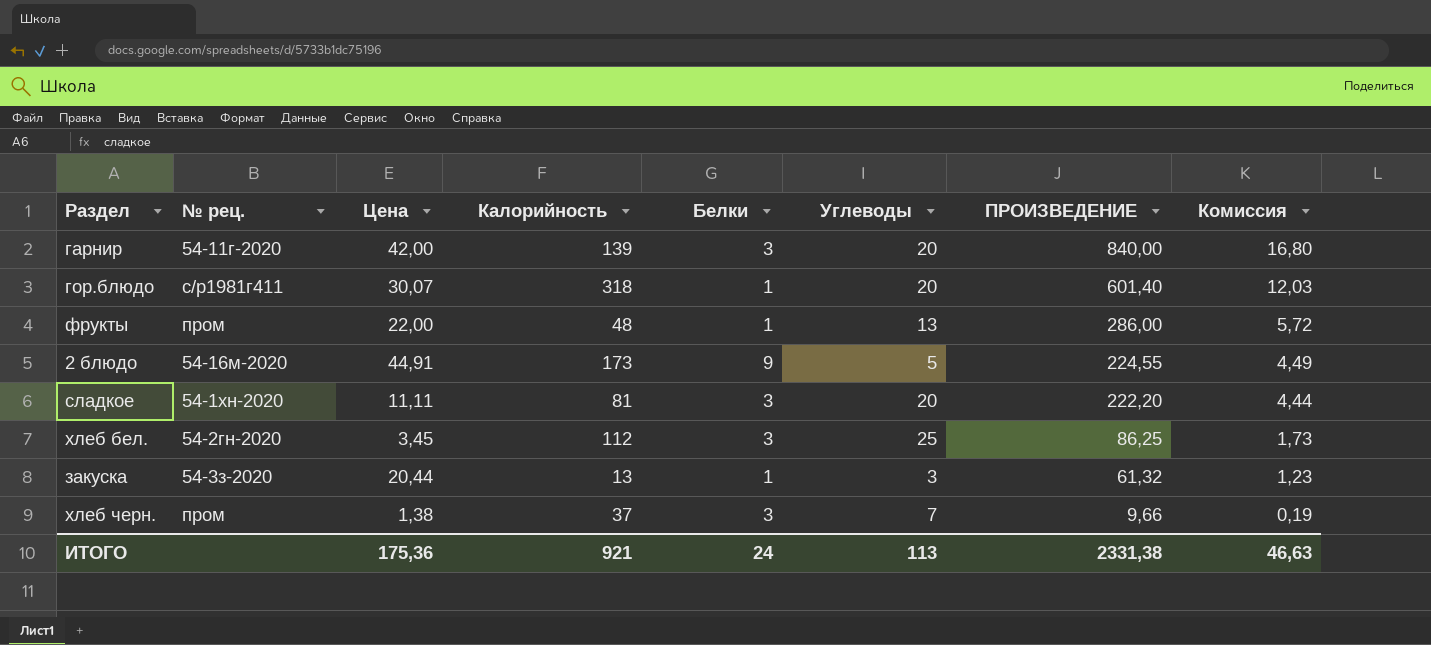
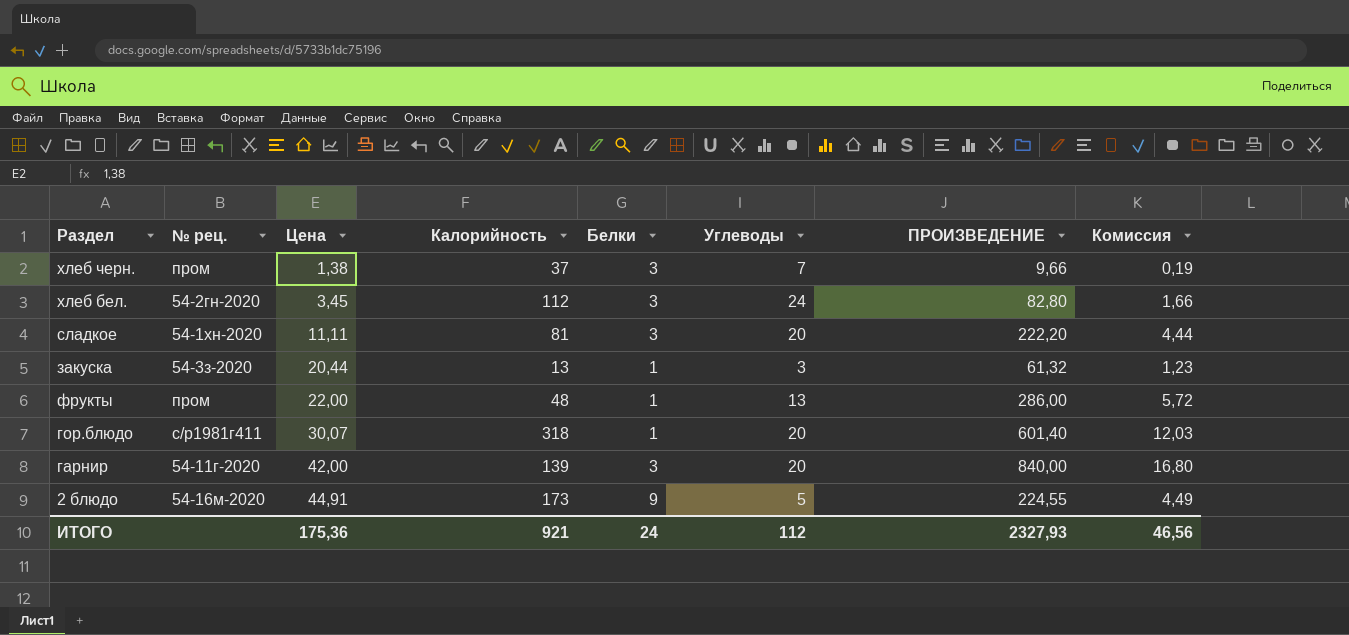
row order: ПРОИЗВЕДЕНИЕ descending -> Цена ascending
хлеб бел. | Углеводы: 25 -> 24
хлеб бел. | ПРОИЗВЕДЕНИЕ: 86,25 -> 82,80
хлеб бел. | Комиссия: 1,73 -> 1,66
ИТОГО | Углеводы: 113 -> 112
ИТОГО | ПРОИЗВЕДЕНИЕ: 2331,38 -> 2327,93
ИТОГО | Комиссия: 46,63 -> 46,56

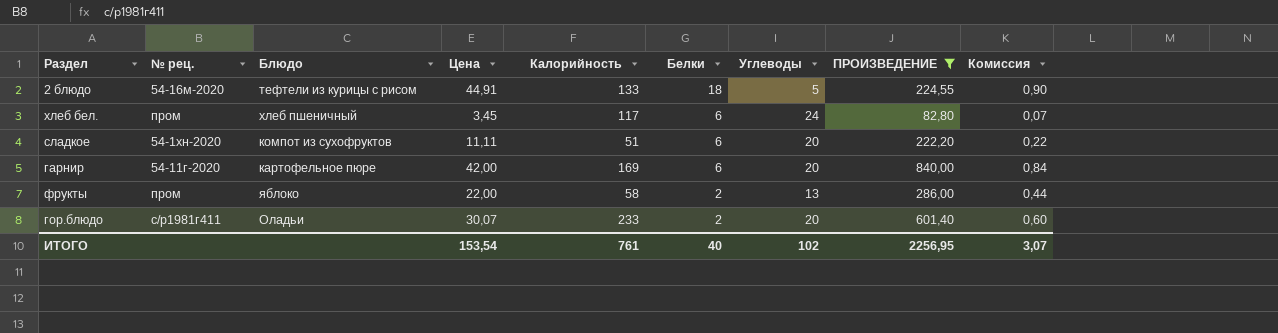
filter: none -> ПРОИЗВЕДЕНИЕ >= 82,80
row order: Цена ascending -> Белки descending
column Блюдо | position: none -> 3
column Комиссия | formula: [ПРОИЗВЕДЕНИЕ] * 0,02 -> [Цена] * 0,02
2 блюдо | Калорийность: 173 -> 133
2 блюдо | Белки: 9 -> 18
хлеб бел. | № рец.: 54-2гн-2020 -> пром
хлеб бел. | Калорийность: 112 -> 117
хлеб бел. | Белки: 3 -> 6
сладкое | Калорийность: 81 -> 51
сладкое | Белки: 3 -> 6
гарнир | Калорийность: 139 -> 169
гарнир | Белки: 3 -> 6
фрукты | Калорийность: 48 -> 58
фрукты | Белки: 1 -> 2
гор.блюдо | Калорийность: 318 -> 233
гор.блюдо | Белки: 1 -> 2
ИТОГО | Цена: 175,36 -> 153,54
ИТОГО | Калорийность: 921 -> 761
ИТОГО | Белки: 24 -> 40
ИТОГО | Углеводы: 112 -> 102
ИТОГО | ПРОИЗВЕДЕНИЕ: 2327,93 -> 2256,95
ИТОГО | Комиссия: 46,56 -> 3,07

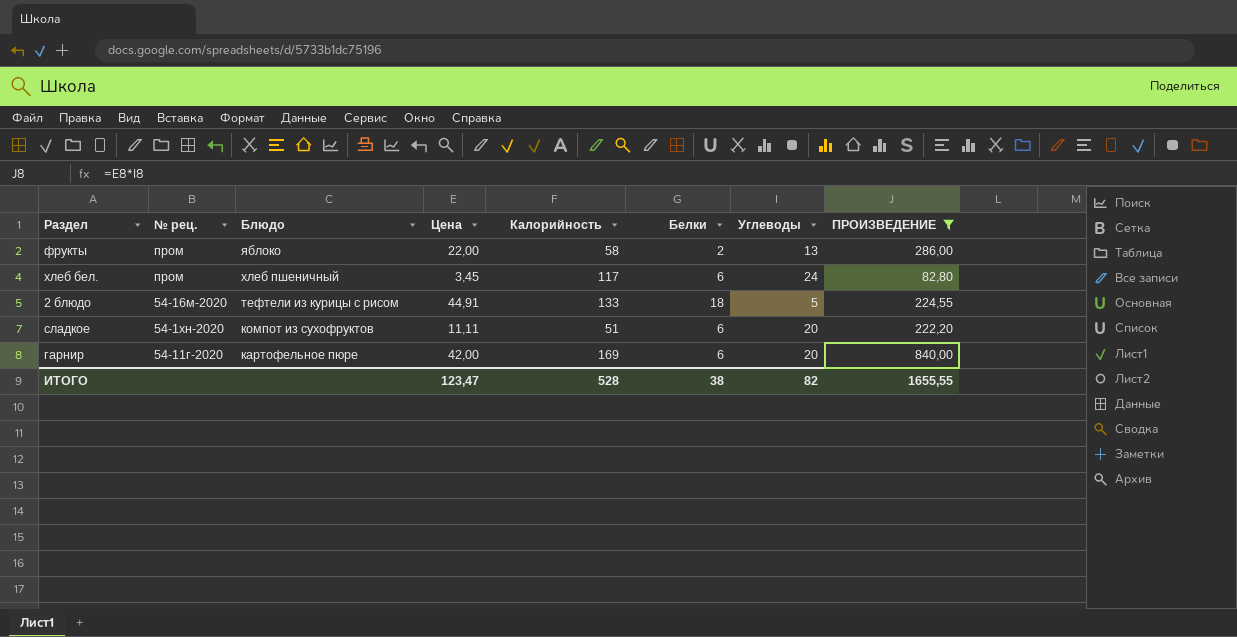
row order: Белки descending -> Блюдо descending
column Комиссия | formula: [Цена] * 0,02 -> none
row гор.блюдо: с/р1981г411 | Оладьи | 30,07 | 233 | 2 | 20 | 601,40 | 0,60 -> none
ИТОГО | Цена: 153,54 -> 123,47
ИТОГО | Калорийность: 761 -> 528
ИТОГО | Белки: 40 -> 38
ИТОГО | Углеводы: 102 -> 82
ИТОГО | ПРОИЗВЕДЕНИЕ: 2256,95 -> 1655,55

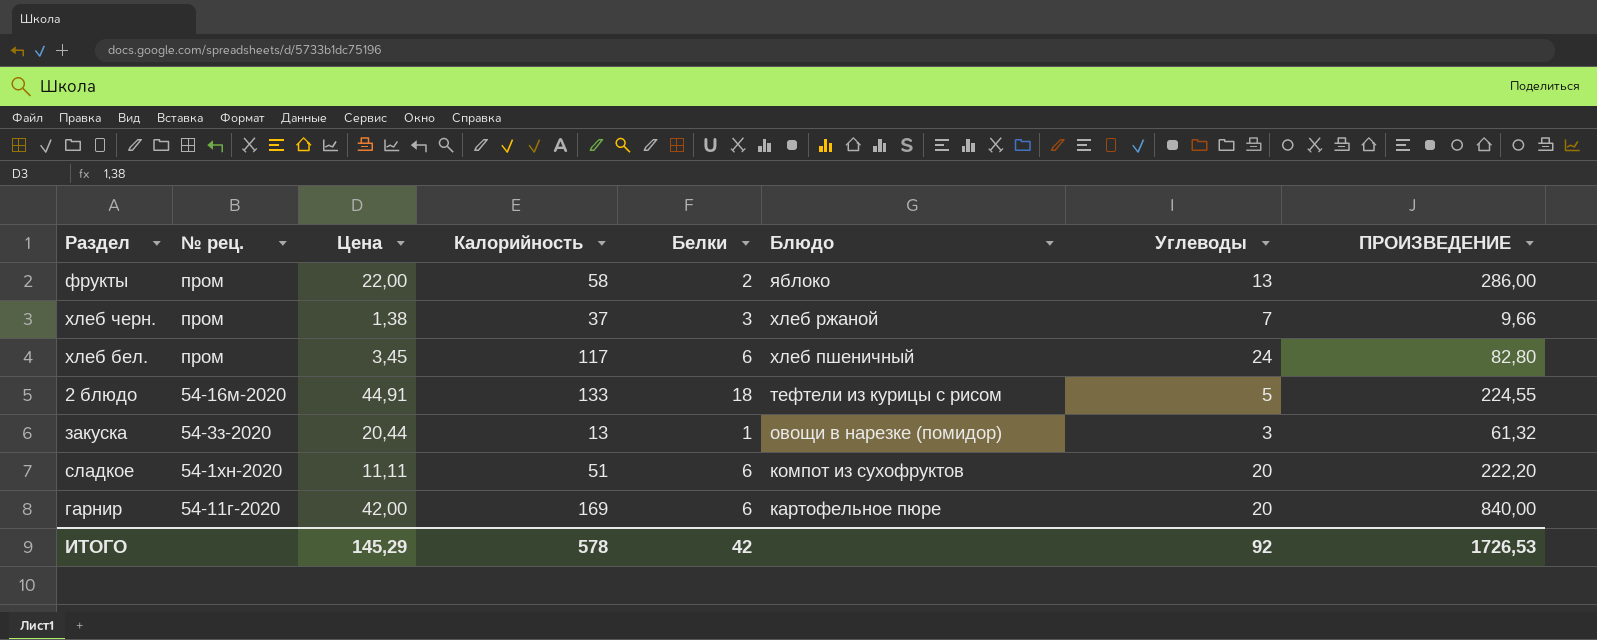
filter: ПРОИЗВЕДЕНИЕ >= 82,80 -> none
column Блюдо | position: 3 -> 6
ИТОГО | Цена: 123,47 -> 145,29
ИТОГО | Калорийность: 528 -> 578
ИТОГО | Белки: 38 -> 42
ИТОГО | Углеводы: 82 -> 92
ИТОГО | ПРОИЗВЕДЕНИЕ: 1655,55 -> 1726,53

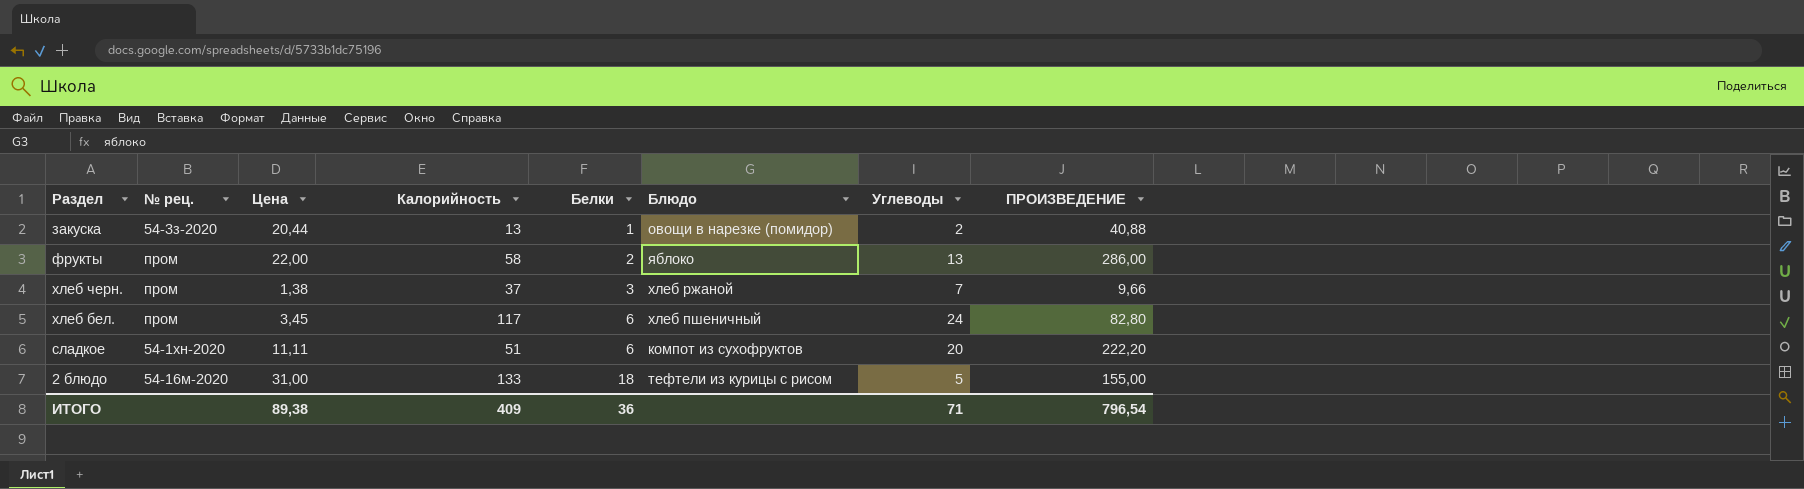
row order: Блюдо descending -> Белки ascending
row гарнир: 54-11г-2020 | 42,00 | 169 | 6 | картофельное пюре | 20 | 840,00 -> none
закуска | Углеводы: 3 -> 2
закуска | ПРОИЗВЕДЕНИЕ: 61,32 -> 40,88
2 блюдо | Цена: 44,91 -> 31,00
2 блюдо | ПРОИЗВЕДЕНИЕ: 224,55 -> 155,00
ИТОГО | Цена: 145,29 -> 89,38
ИТОГО | Калорийность: 578 -> 409
ИТОГО | Белки: 42 -> 36
ИТОГО | Углеводы: 92 -> 71
ИТОГО | ПРОИЗВЕДЕНИЕ: 1726,53 -> 796,54

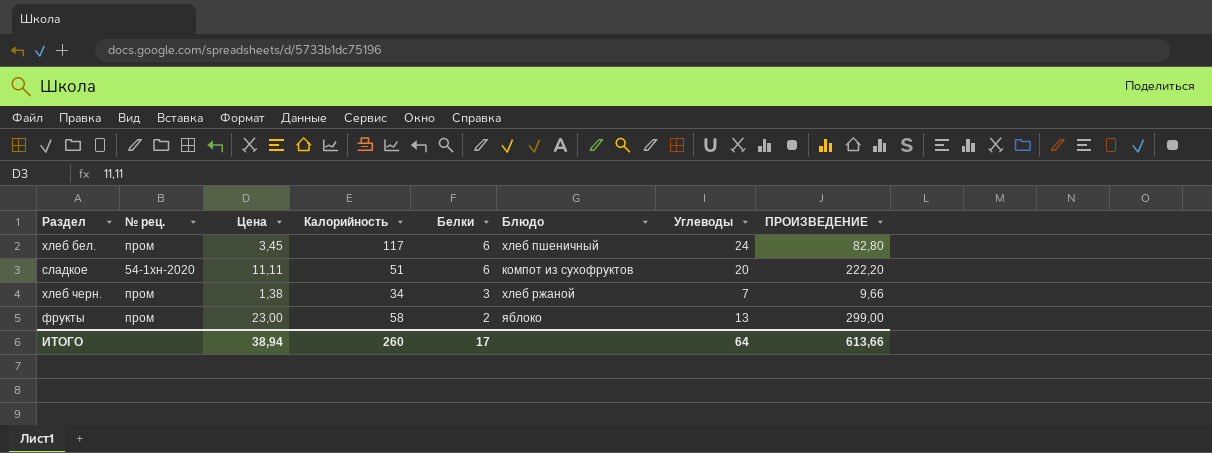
row order: Белки ascending -> Белки descending
row закуска: 54-3з-2020 | 20,44 | 13 | 1 | овощи в нарезке (помидор) | 2 | 40,88 -> none
row 2 блюдо: 54-16м-2020 | 31,00 | 133 | 18 | тефтели из курицы с рисом | 5 | 155,00 -> none
хлеб черн. | Калорийность: 37 -> 34
фрукты | Цена: 22,00 -> 23,00
фрукты | ПРОИЗВЕДЕНИЕ: 286,00 -> 299,00
ИТОГО | Цена: 89,38 -> 38,94
ИТОГО | Калорийность: 409 -> 260
ИТОГО | Белки: 36 -> 17
ИТОГО | Углеводы: 71 -> 64
ИТОГО | ПРОИЗВЕДЕНИЕ: 796,54 -> 613,66

